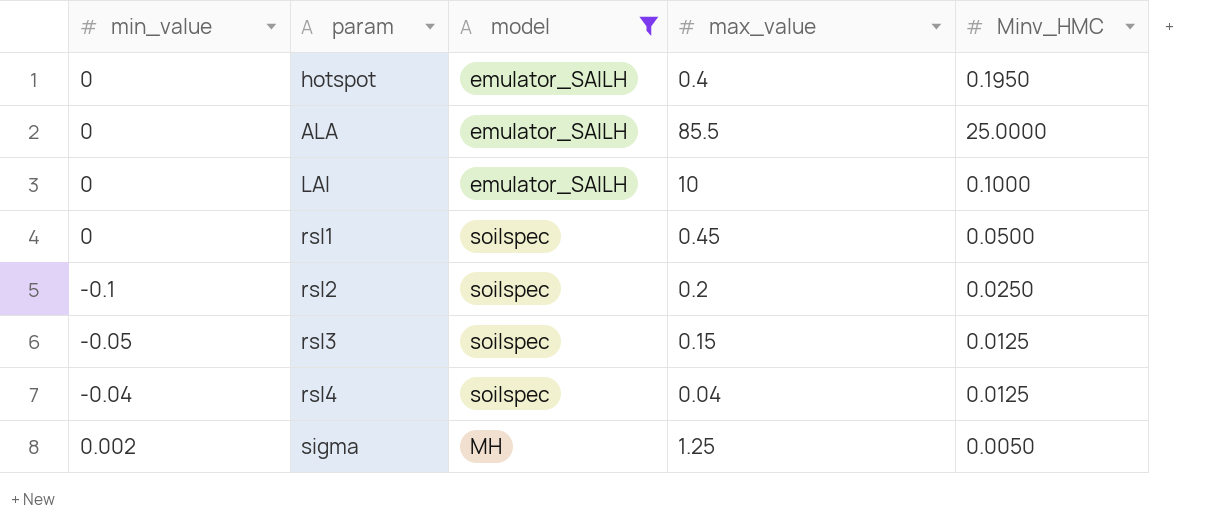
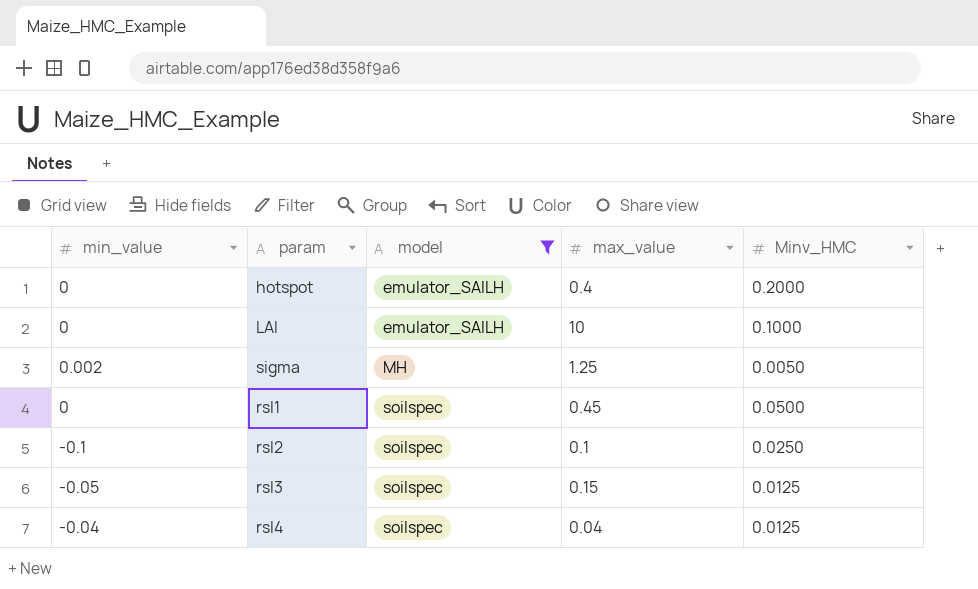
row order: none -> model ascending
row ALA: 0 | emulator_SAILH | 85.5 | 25.0000 -> none
hotspot | Minv_HMC: 0.1950 -> 0.2000
rsl2 | max_value: 0.2 -> 0.1

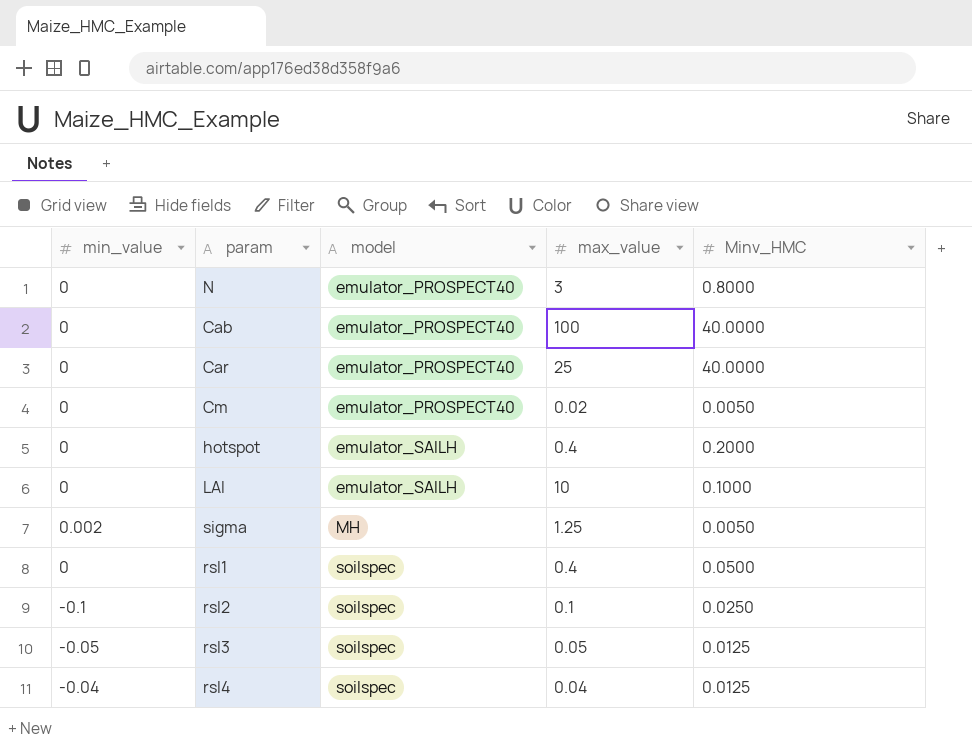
filter: model != emulator_PROSPECT40 -> none
rsl1 | max_value: 0.45 -> 0.4
rsl3 | max_value: 0.15 -> 0.05

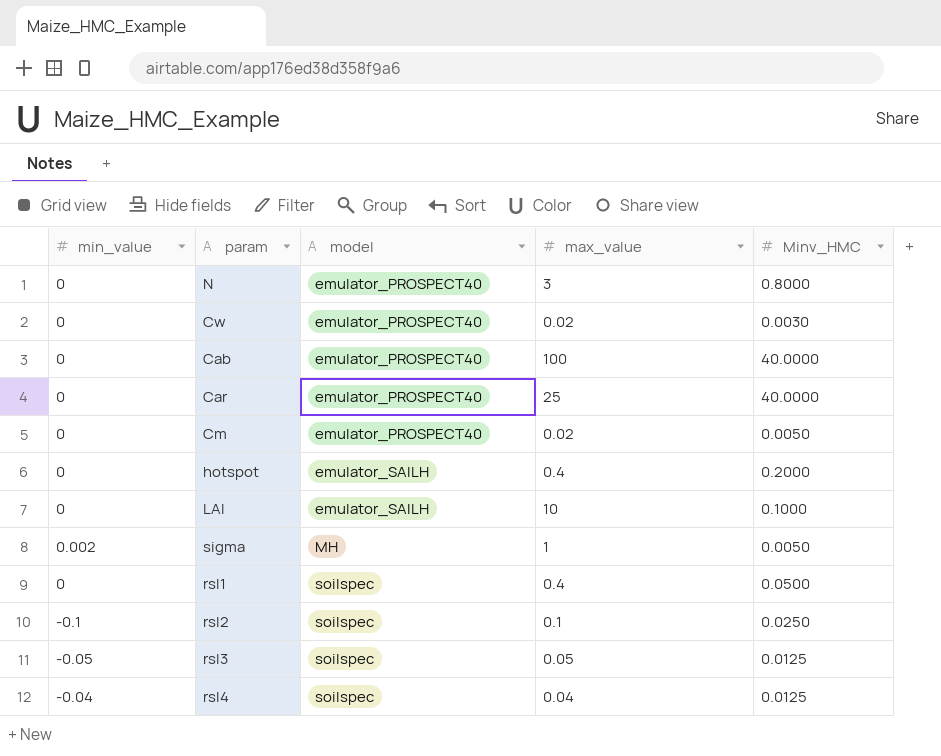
row Cw: none -> 0 | emulator_PROSPECT40 | 0.02 | 0.0030
sigma | max_value: 1.25 -> 1

